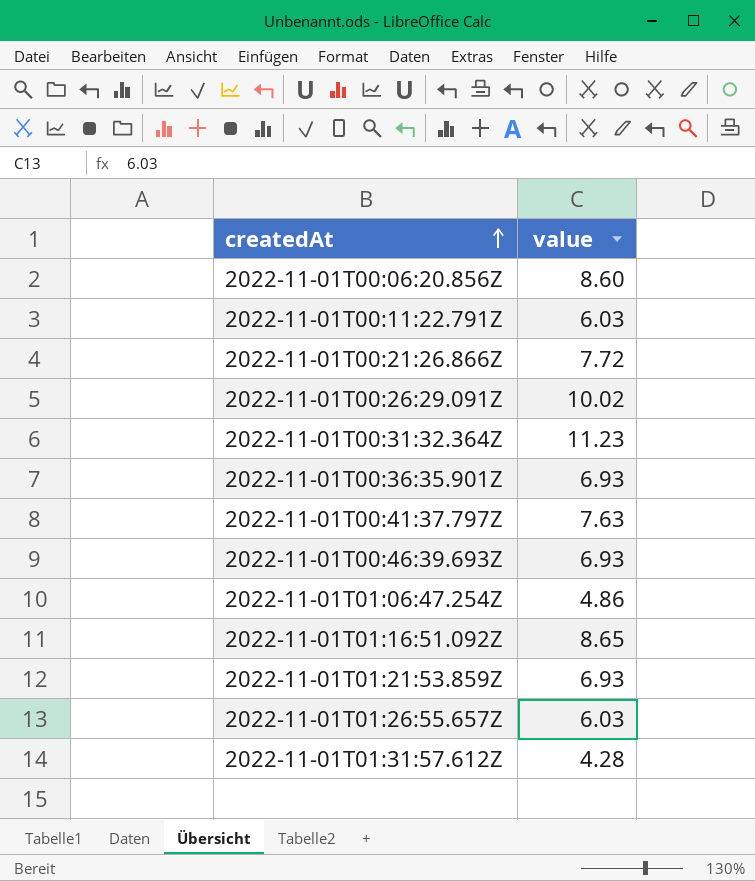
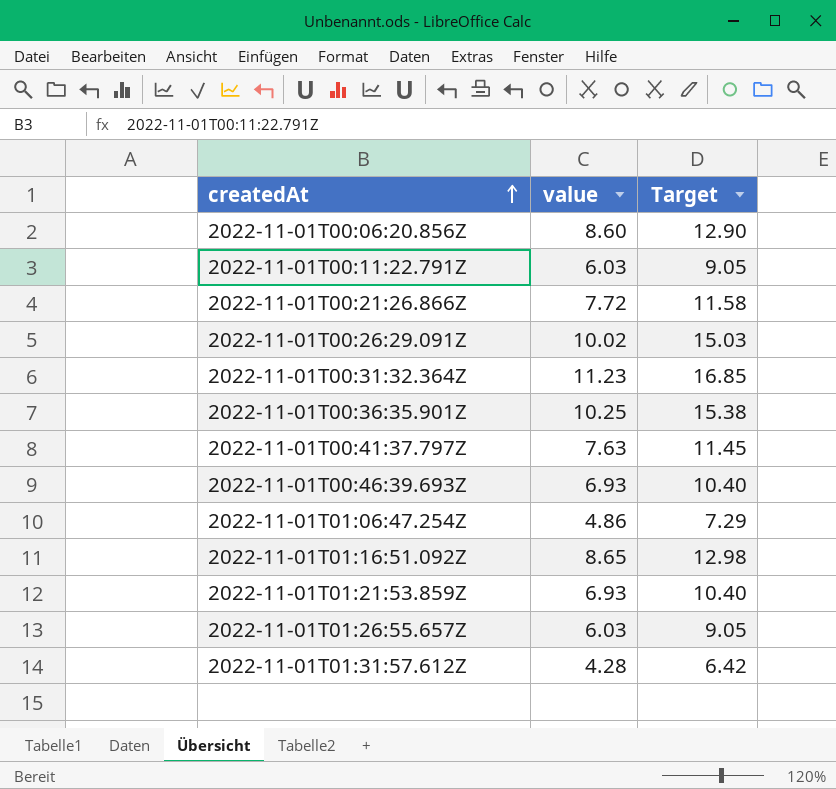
column Target | formula: none -> [value] * 1.5
2022-11-01T00:36:35.901Z | value: 6.93 -> 10.25

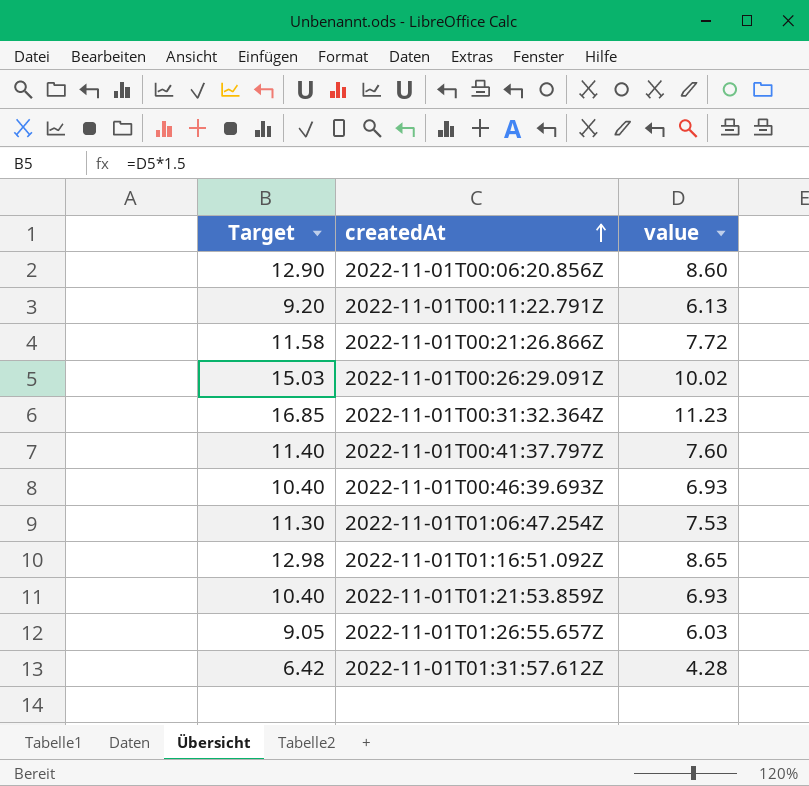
column Target | position: 3 -> 1
row 2022-11-01T00:36:35.901Z: 10.25 | 15.38 -> none
2022-11-01T00:11:22.791Z | Target: 9.05 -> 9.20
2022-11-01T00:11:22.791Z | value: 6.03 -> 6.13
2022-11-01T00:41:37.797Z | Target: 11.45 -> 11.40
2022-11-01T00:41:37.797Z | value: 7.63 -> 7.60
2022-11-01T01:06:47.254Z | Target: 7.29 -> 11.30
2022-11-01T01:06:47.254Z | value: 4.86 -> 7.53

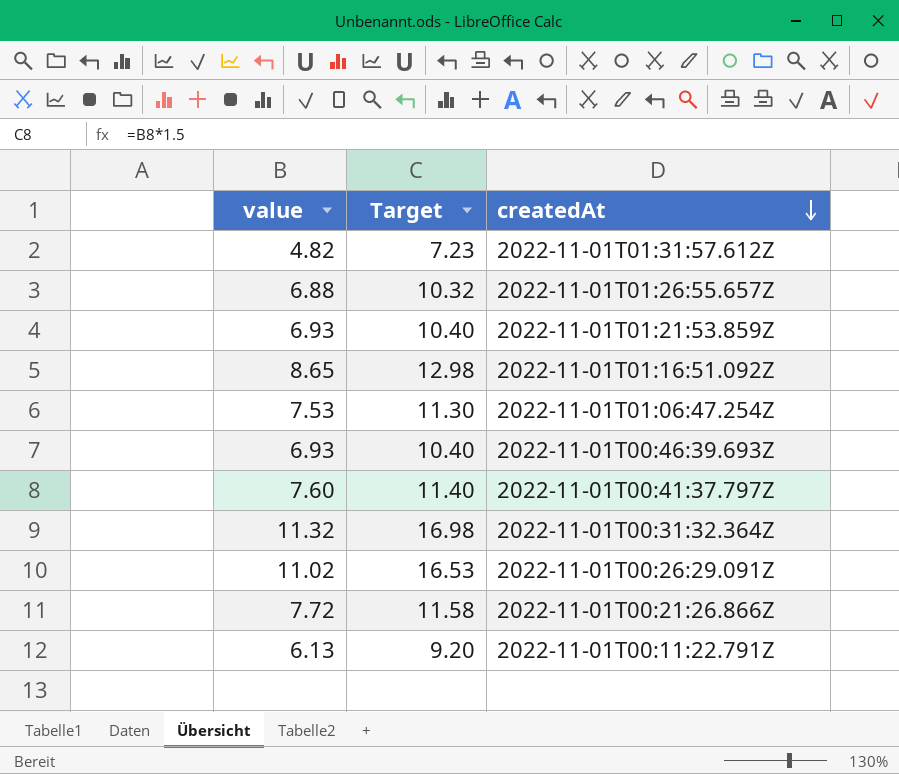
row order: createdAt ascending -> createdAt descending
column value | position: 3 -> 1
row 2022-11-01T00:06:20.856Z: 12.90 | 8.60 -> none
2022-11-01T01:31:57.612Z | value: 4.28 -> 4.82
2022-11-01T01:31:57.612Z | Target: 6.42 -> 7.23
2022-11-01T01:26:55.657Z | value: 6.03 -> 6.88
2022-11-01T01:26:55.657Z | Target: 9.05 -> 10.32
2022-11-01T00:31:32.364Z | value: 11.23 -> 11.32
2022-11-01T00:31:32.364Z | Target: 16.85 -> 16.98
2022-11-01T00:26:29.091Z | value: 10.02 -> 11.02
2022-11-01T00:26:29.091Z | Target: 15.03 -> 16.53

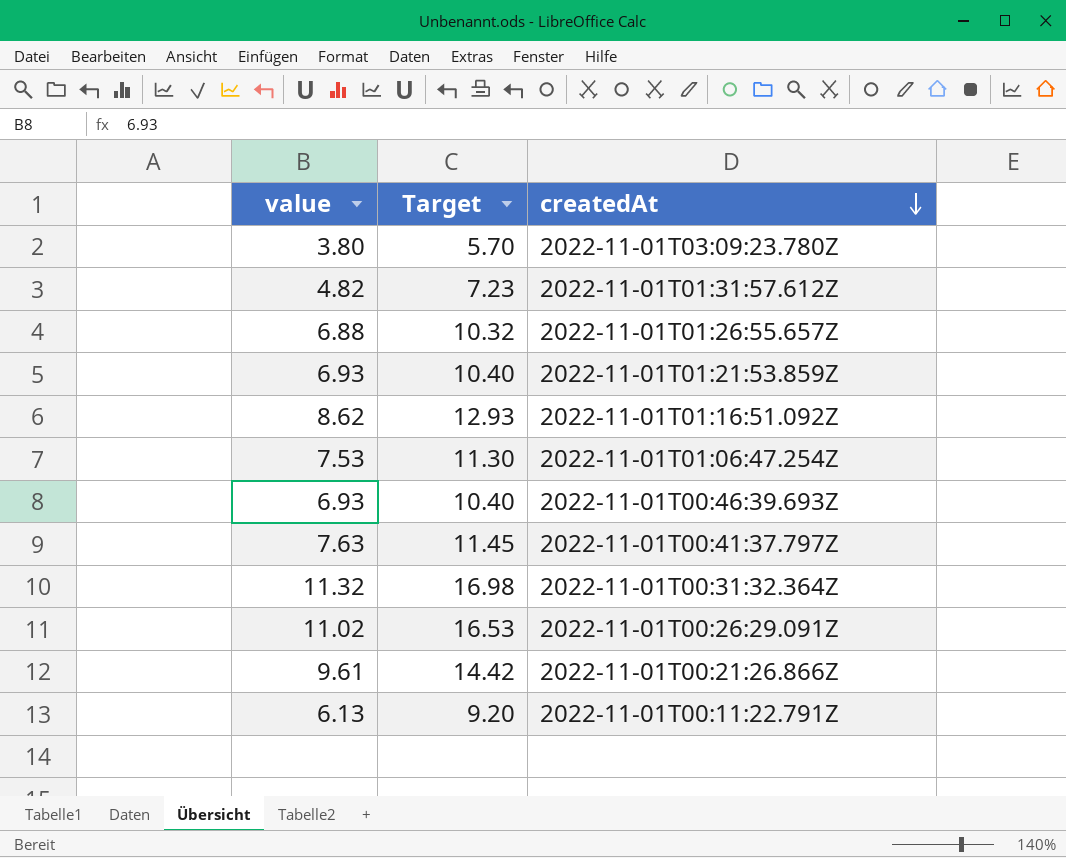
row 2022-11-01T03:09:23.780Z: none -> 3.80 | 5.70
2022-11-01T01:16:51.092Z | value: 8.65 -> 8.62
2022-11-01T01:16:51.092Z | Target: 12.98 -> 12.93
2022-11-01T00:41:37.797Z | value: 7.60 -> 7.63
2022-11-01T00:41:37.797Z | Target: 11.40 -> 11.45
2022-11-01T00:21:26.866Z | value: 7.72 -> 9.61
2022-11-01T00:21:26.866Z | Target: 11.58 -> 14.42

